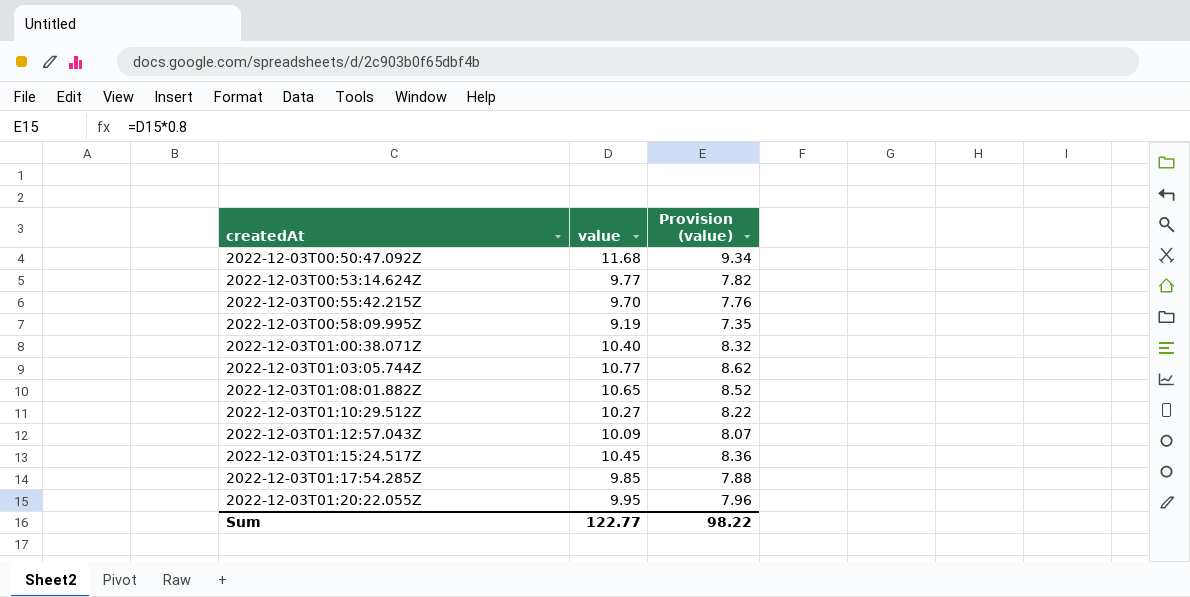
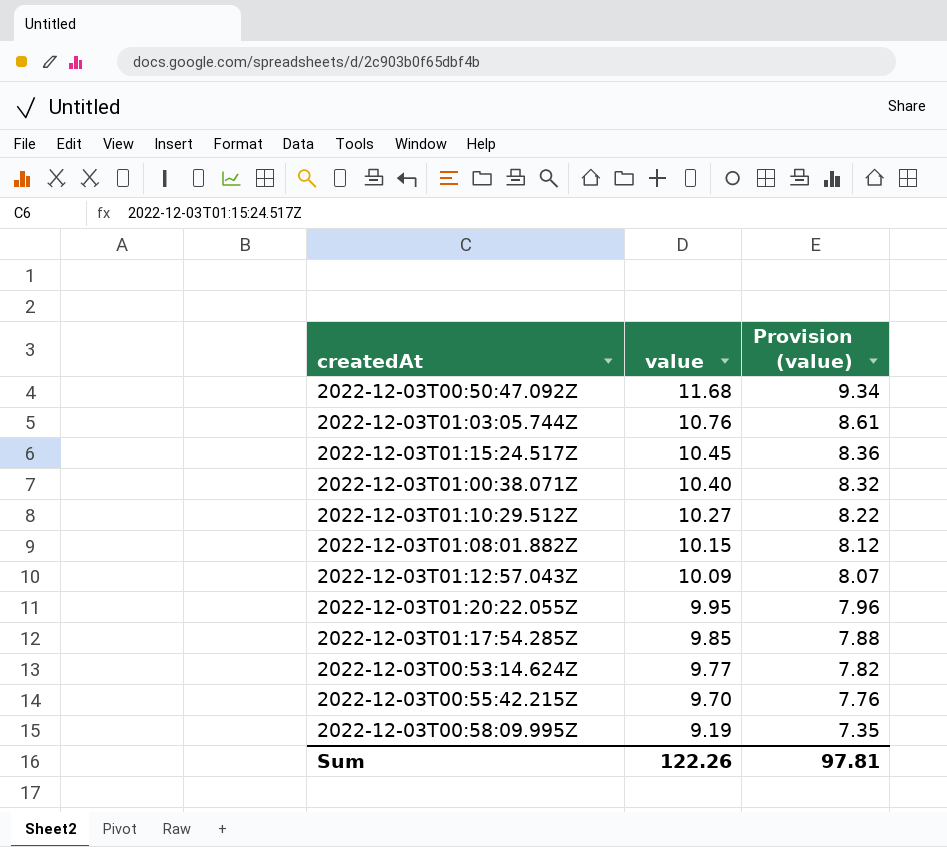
row order: createdAt ascending -> value descending
2022-12-03T01:03:05.744Z | value: 10.77 -> 10.76
2022-12-03T01:03:05.744Z | Provision (value): 8.62 -> 8.61
2022-12-03T01:08:01.882Z | value: 10.65 -> 10.15
2022-12-03T01:08:01.882Z | Provision (value): 8.52 -> 8.12
Sum | value: 122.77 -> 122.26
Sum | Provision (value): 98.22 -> 97.81

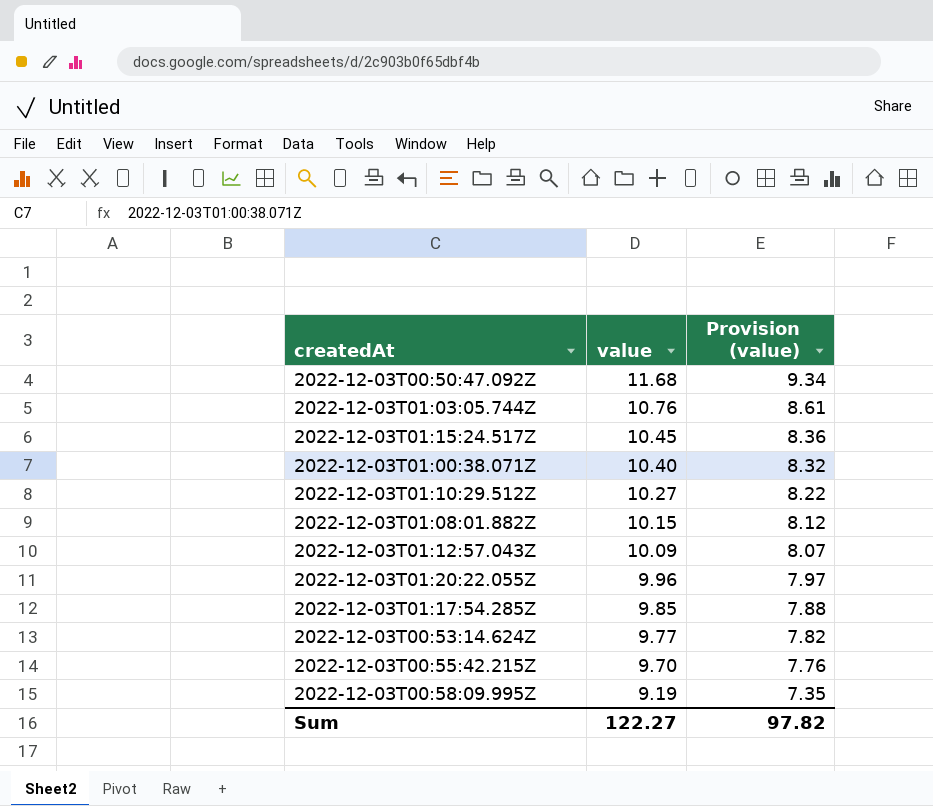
2022-12-03T01:20:22.055Z | value: 9.95 -> 9.96
2022-12-03T01:20:22.055Z | Provision (value): 7.96 -> 7.97
Sum | value: 122.26 -> 122.27
Sum | Provision (value): 97.81 -> 97.82

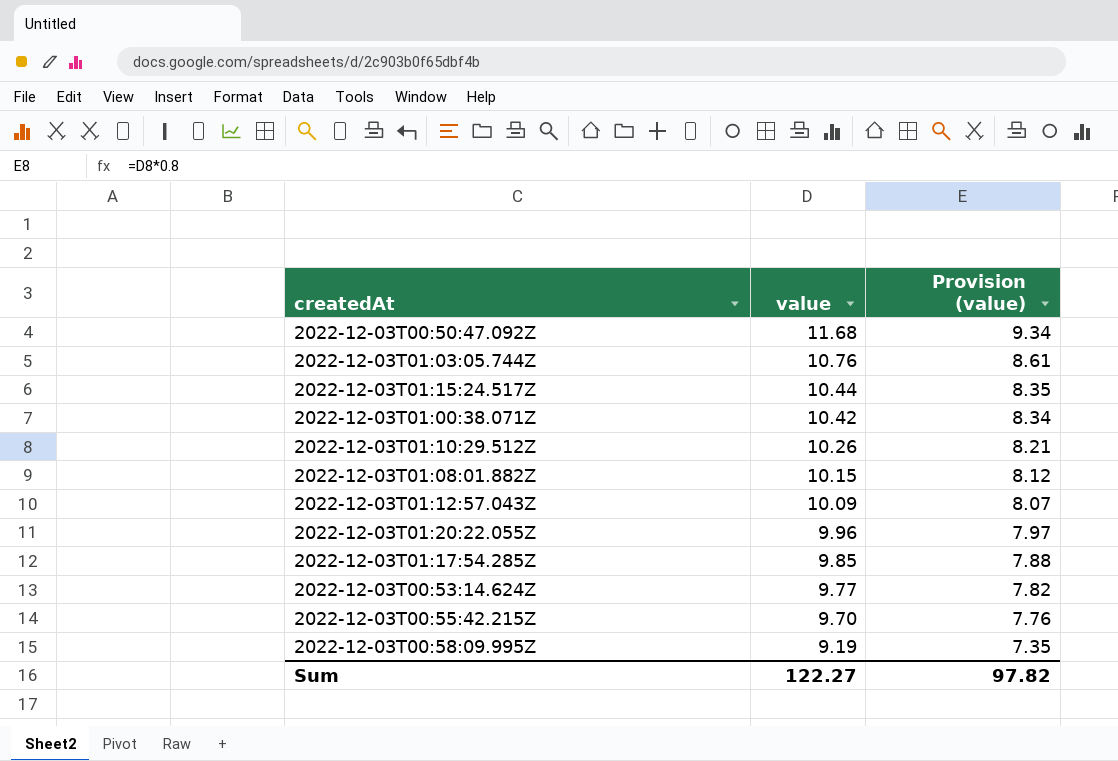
2022-12-03T01:15:24.517Z | value: 10.45 -> 10.44
2022-12-03T01:15:24.517Z | Provision (value): 8.36 -> 8.35
2022-12-03T01:00:38.071Z | value: 10.40 -> 10.42
2022-12-03T01:00:38.071Z | Provision (value): 8.32 -> 8.34
2022-12-03T01:10:29.512Z | value: 10.27 -> 10.26
2022-12-03T01:10:29.512Z | Provision (value): 8.22 -> 8.21

